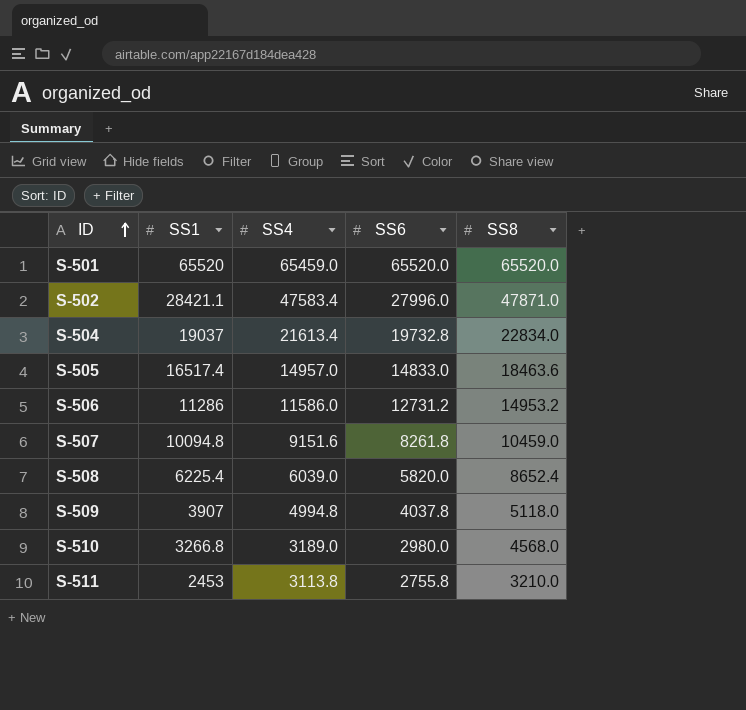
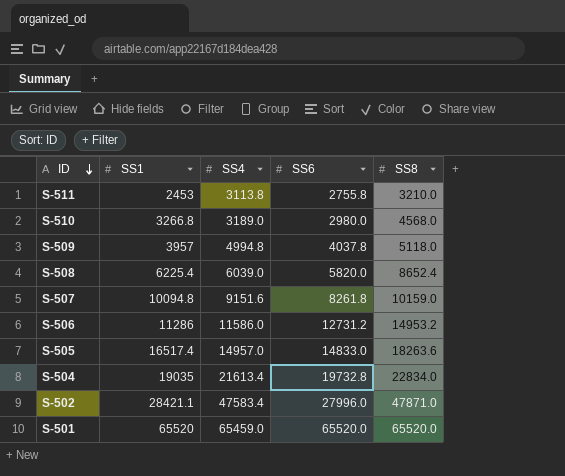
row order: ID ascending -> ID descending
S-509 | SS1: 3907 -> 3957
S-507 | SS8: 10459.0 -> 10159.0
S-505 | SS8: 18463.6 -> 18263.6
S-504 | SS1: 19037 -> 19035

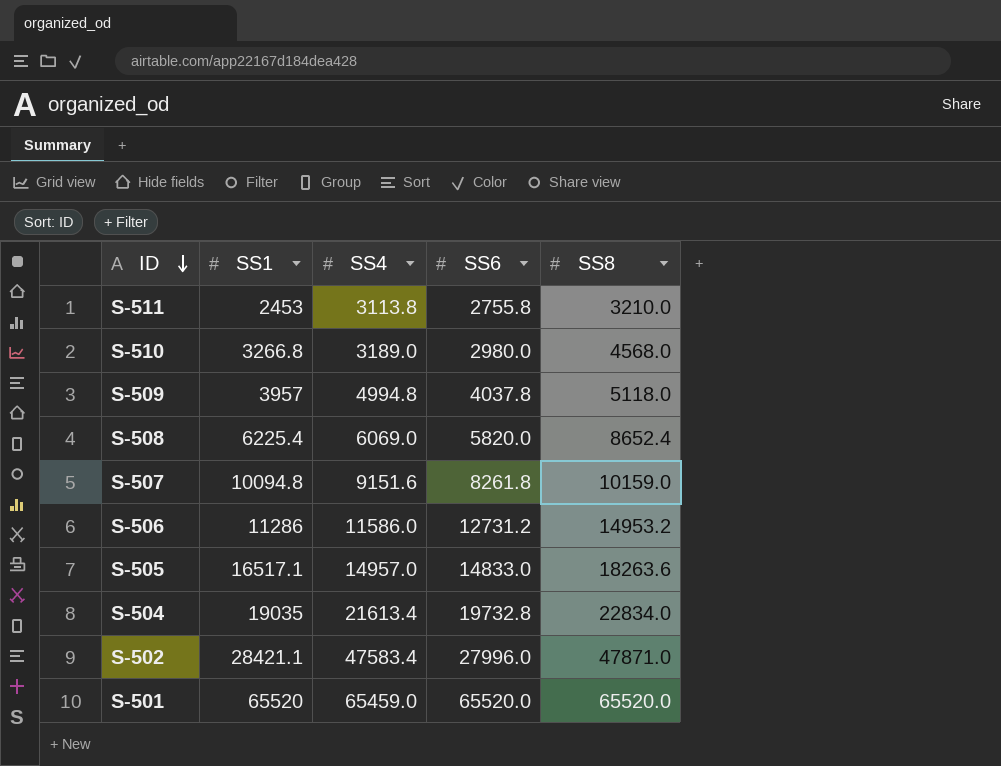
S-508 | SS4: 6039.0 -> 6069.0
S-505 | SS1: 16517.4 -> 16517.1

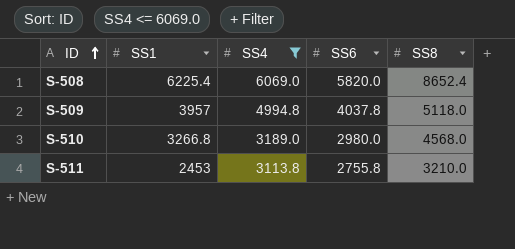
filter: none -> SS4 <= 6069.0
row order: ID descending -> ID ascending

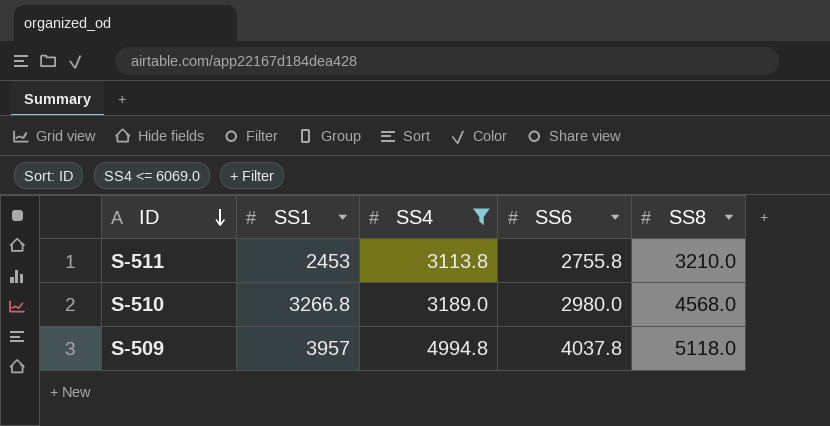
row order: ID ascending -> ID descending
row S-508: 6225.4 | 6069.0 | 5820.0 | 8652.4 -> none

